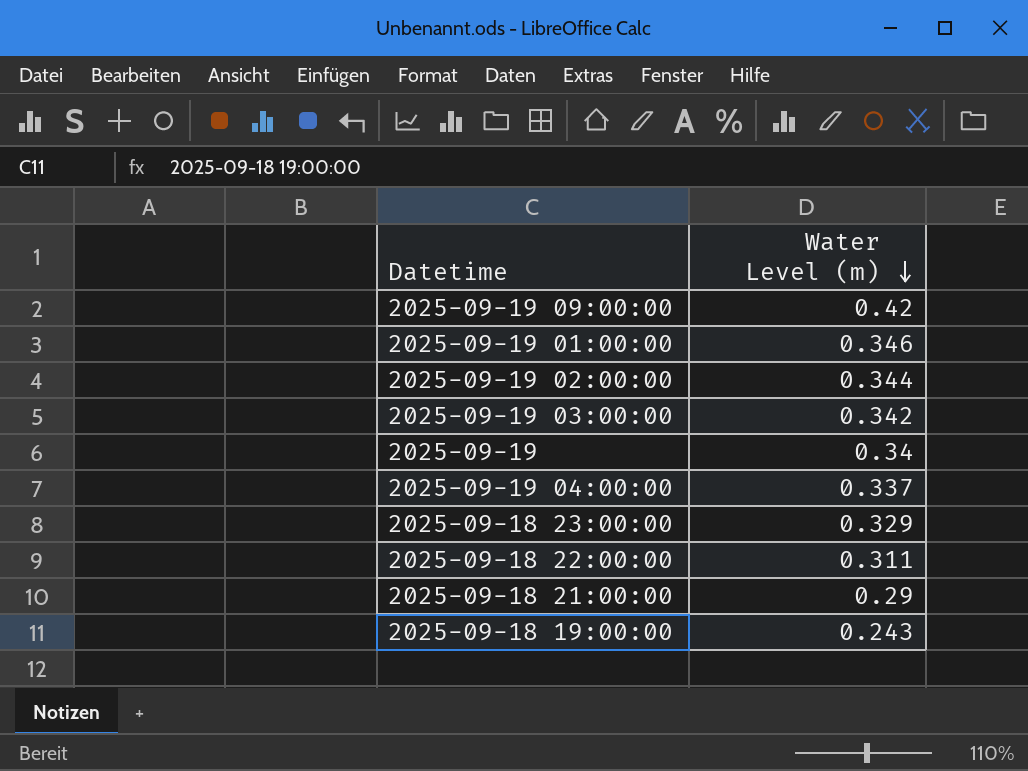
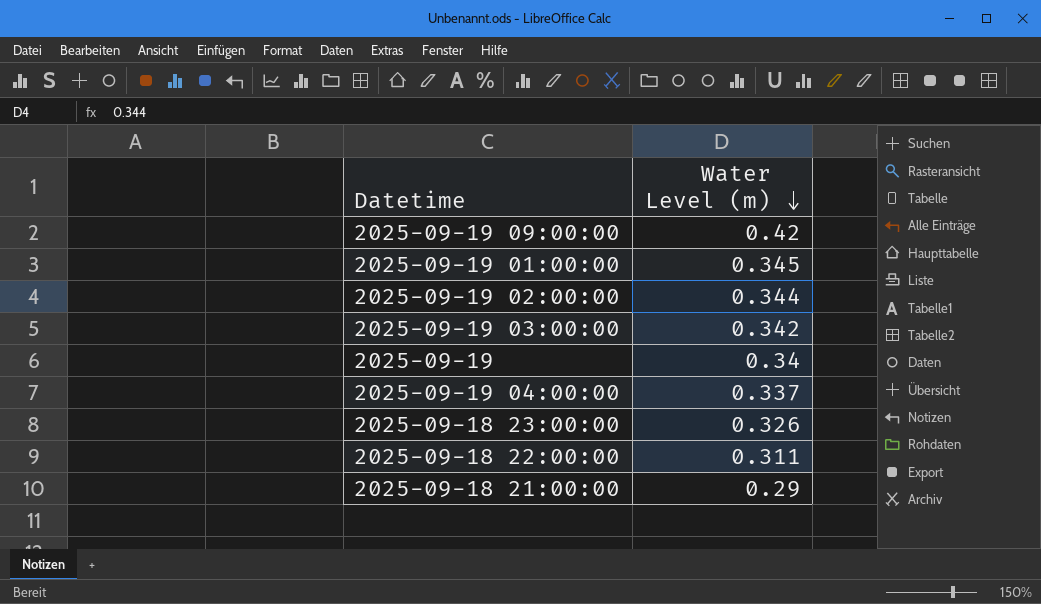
row 2025-09-18 19:00:00: 0.243 -> none
2025-09-19 01:00:00 | Water Level (m): 0.346 -> 0.345
2025-09-18 23:00:00 | Water Level (m): 0.329 -> 0.326

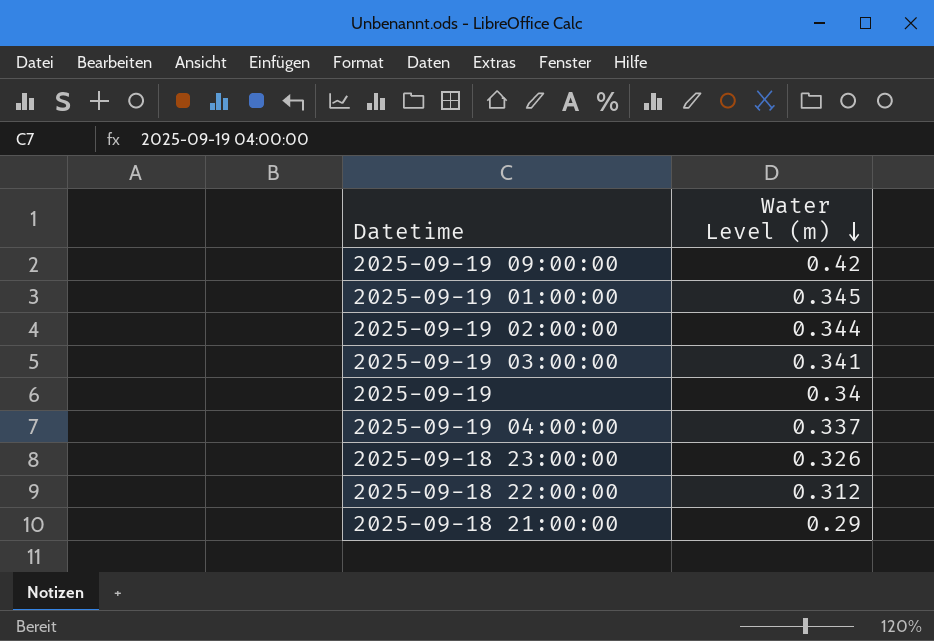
2025-09-19 03:00:00 | Water Level (m): 0.342 -> 0.341
2025-09-18 22:00:00 | Water Level (m): 0.311 -> 0.312

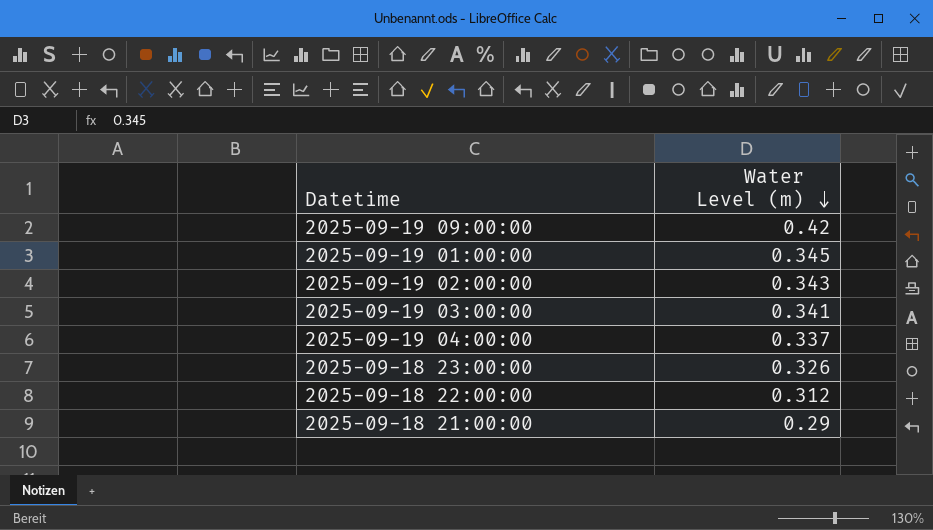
row 2025-09-19: 0.34 -> none
2025-09-19 02:00:00 | Water Level (m): 0.344 -> 0.343

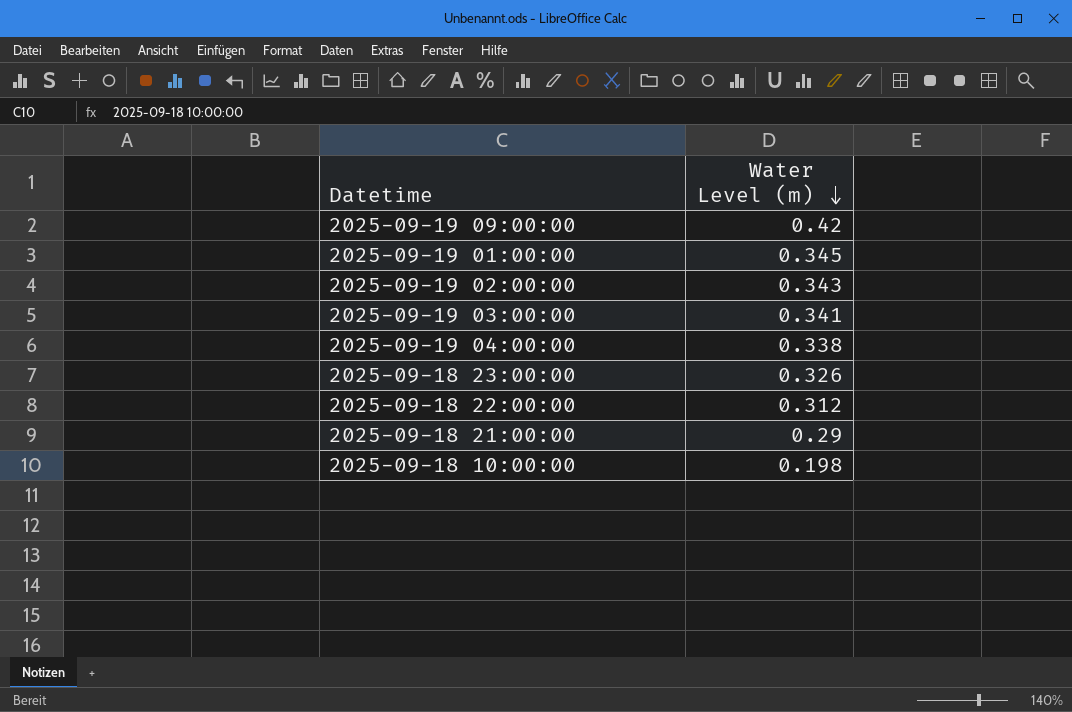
2025-09-19 04:00:00 | Water Level (m): 0.337 -> 0.338
row 2025-09-18 10:00:00: none -> 0.198

